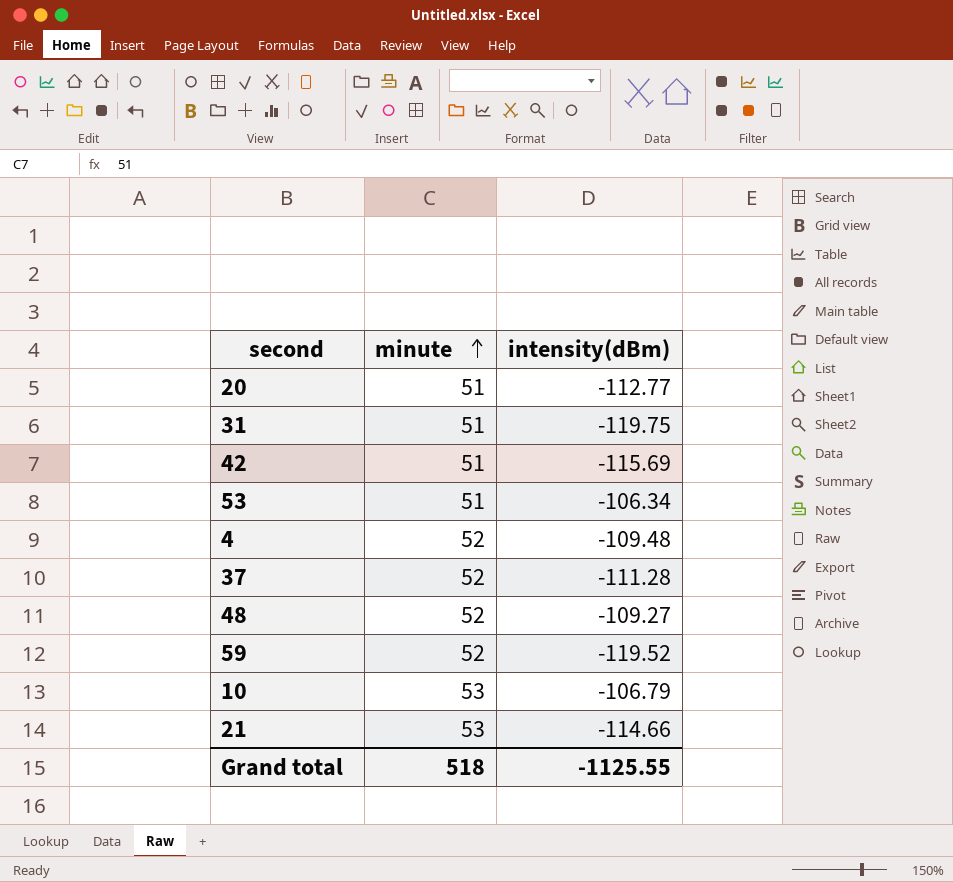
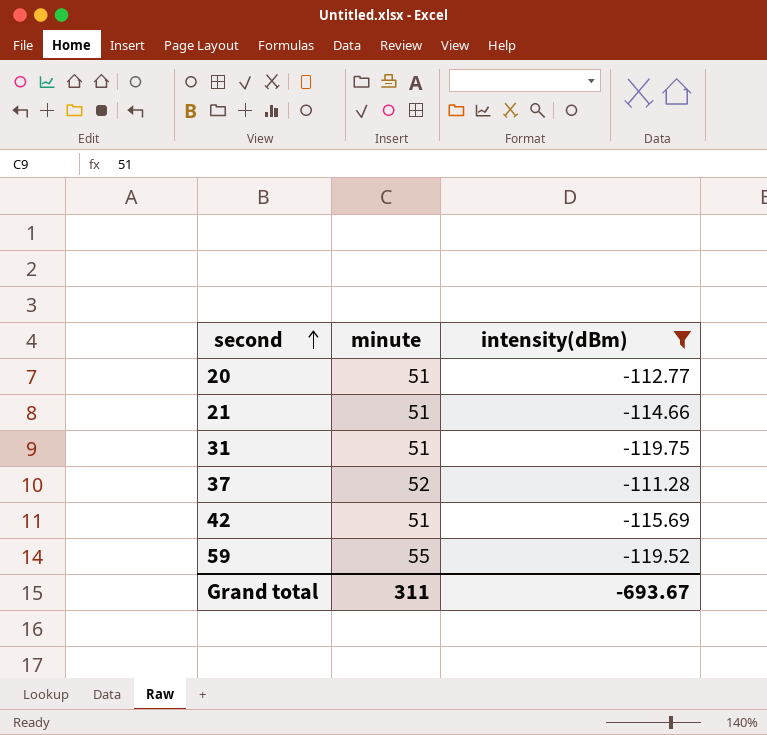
filter: none -> intensity(dBm) <= -111.28
row order: minute ascending -> second ascending
21 | minute: 53 -> 51
59 | minute: 52 -> 55
Grand total | minute: 518 -> 311
Grand total | intensity(dBm): -1125.55 -> -693.67

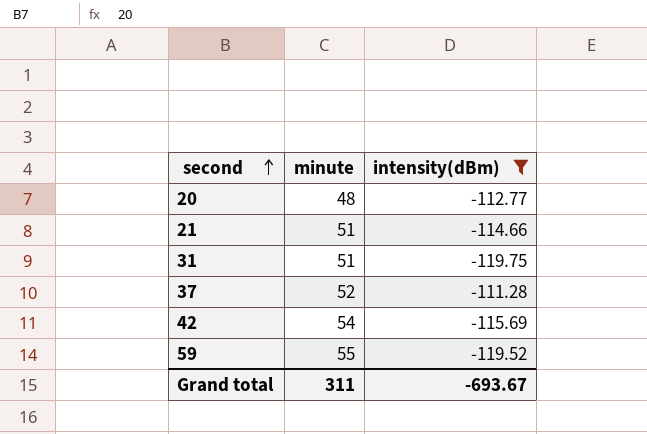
20 | minute: 51 -> 48
42 | minute: 51 -> 54

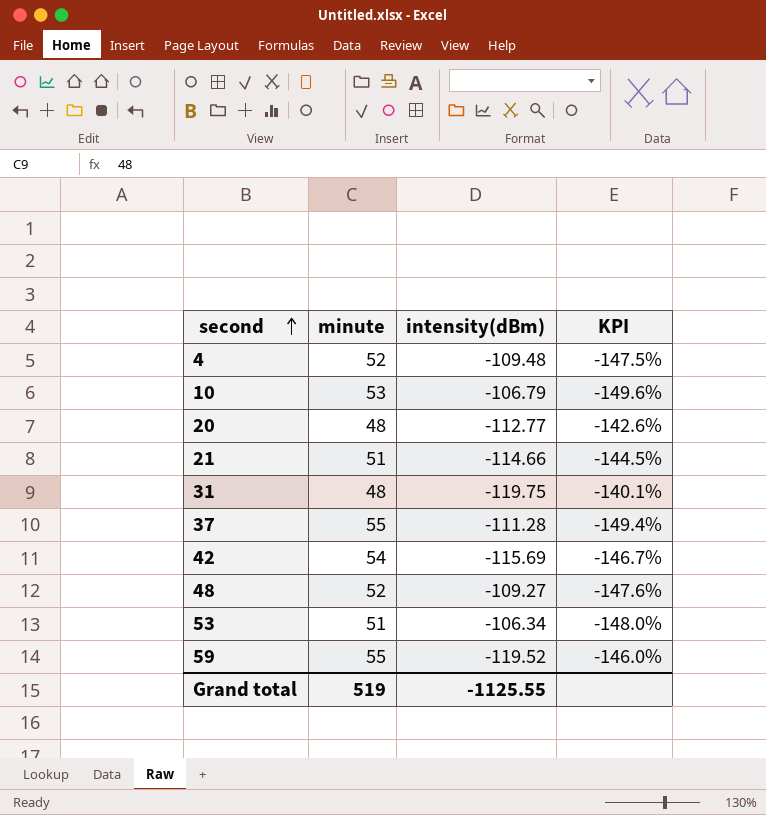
filter: intensity(dBm) <= -111.28 -> none
column KPI | formula: none -> ([minute] - [intensity(dBm)]) / [intensity(dBm)]
31 | minute: 51 -> 48
37 | minute: 52 -> 55
Grand total | minute: 311 -> 519
Grand total | intensity(dBm): -693.67 -> -1125.55

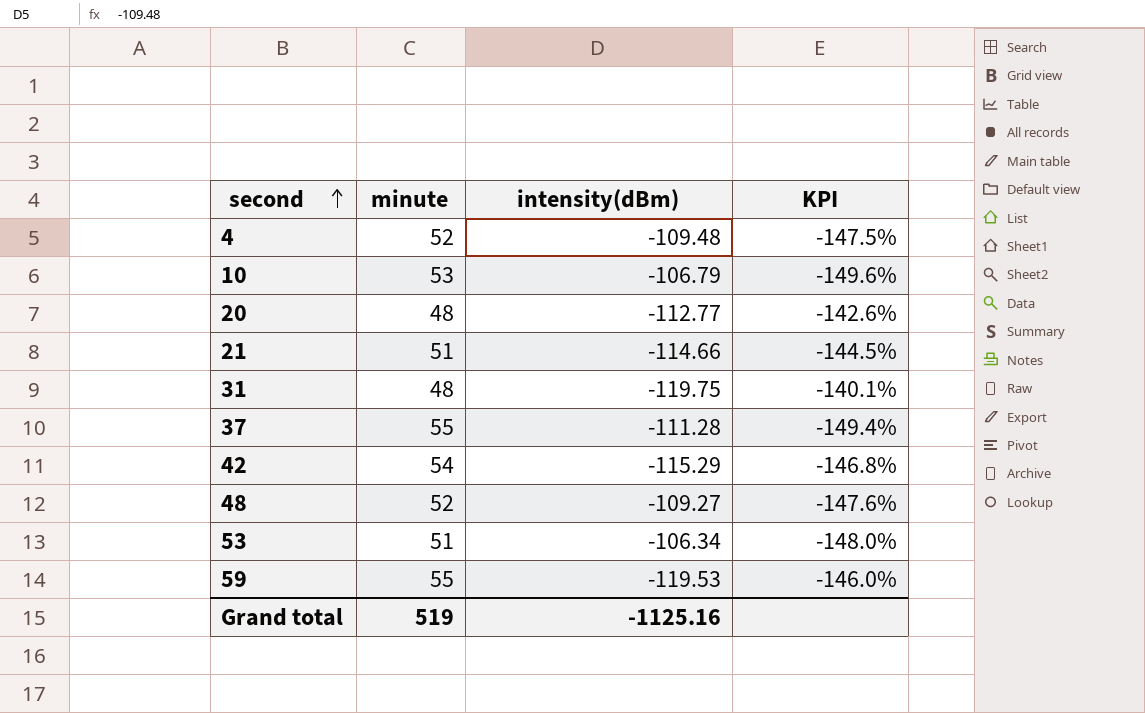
42 | intensity(dBm): -115.69 -> -115.29
42 | KPI: -146.7% -> -146.8%
59 | intensity(dBm): -119.52 -> -119.53
Grand total | intensity(dBm): -1125.55 -> -1125.16

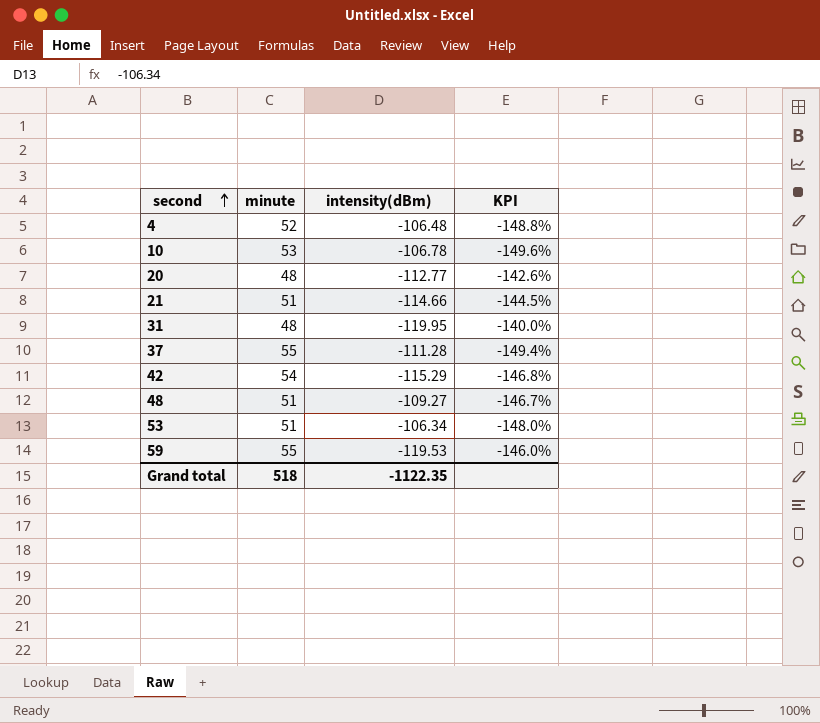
4 | intensity(dBm): -109.48 -> -106.48
4 | KPI: -147.5% -> -148.8%
10 | intensity(dBm): -106.79 -> -106.78
31 | intensity(dBm): -119.75 -> -119.95
31 | KPI: -140.1% -> -140.0%
48 | minute: 52 -> 51
48 | KPI: -147.6% -> -146.7%
Grand total | minute: 519 -> 518
Grand total | intensity(dBm): -1125.16 -> -1122.35

